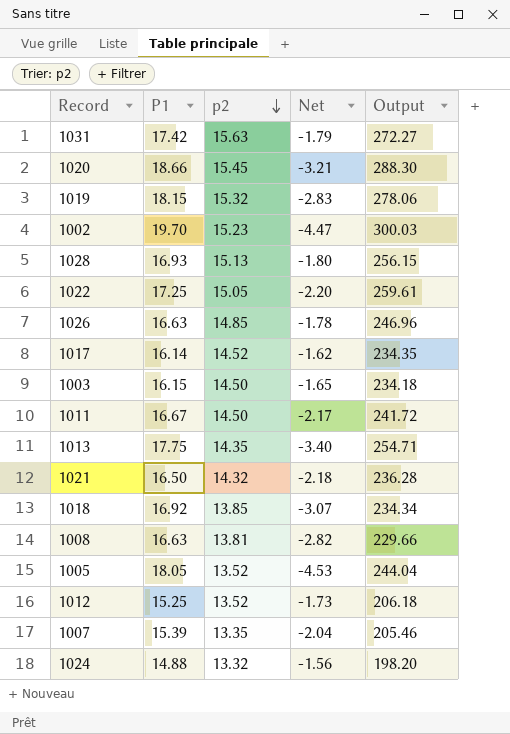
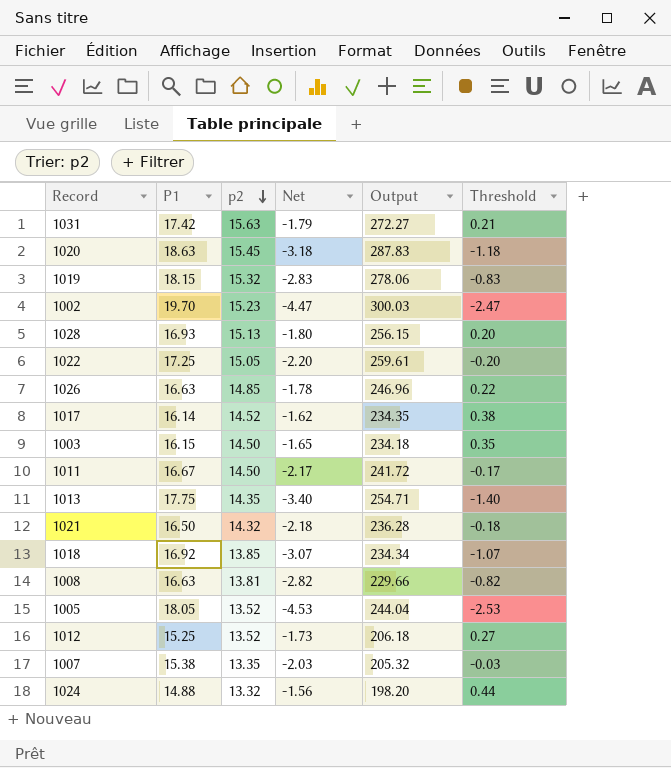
column Threshold | formula: none -> [Net] + 2
1020 | P1: 18.66 -> 18.63
1020 | Net: -3.21 -> -3.18
1020 | Output: 288.30 -> 287.83
1007 | P1: 15.39 -> 15.38
1007 | Net: -2.04 -> -2.03
1007 | Output: 205.46 -> 205.32

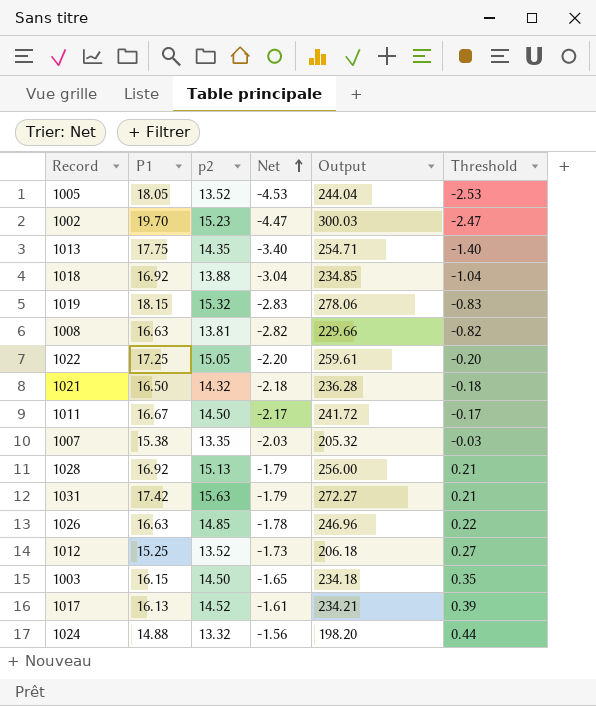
row order: p2 descending -> Net ascending
row 1020: 18.63 | 15.45 | -3.18 | 287.83 | -1.18 -> none
1018 | p2: 13.85 -> 13.88
1018 | Net: -3.07 -> -3.04
1018 | Output: 234.34 -> 234.85
1018 | Threshold: -1.07 -> -1.04
1028 | P1: 16.93 -> 16.92
1028 | Net: -1.80 -> -1.79
1028 | Output: 256.15 -> 256.00
1028 | Threshold: 0.20 -> 0.21
1017 | P1: 16.14 -> 16.13
1017 | Net: -1.62 -> -1.61
1017 | Output: 234.35 -> 234.21
1017 | Threshold: 0.38 -> 0.39

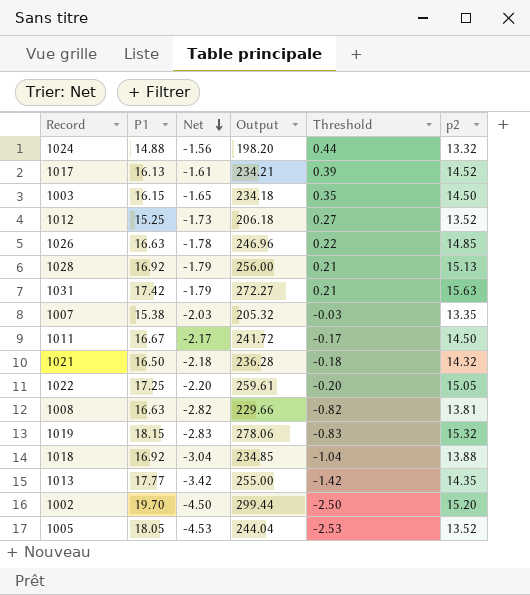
row order: Net ascending -> Net descending
column p2 | position: 3 -> 6
1013 | P1: 17.75 -> 17.77
1013 | Net: -3.40 -> -3.42
1013 | Output: 254.71 -> 255.00
1013 | Threshold: -1.40 -> -1.42
1002 | Net: -4.47 -> -4.50
1002 | Output: 300.03 -> 299.44
1002 | Threshold: -2.47 -> -2.50
1002 | p2: 15.23 -> 15.20

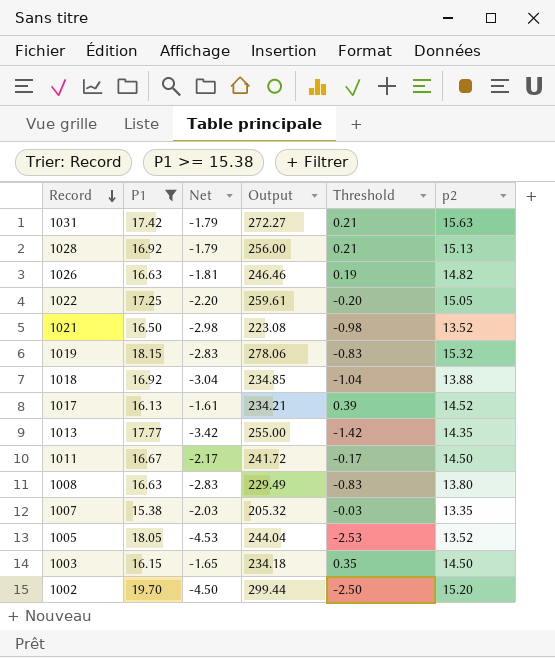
filter: none -> P1 >= 15.38
row order: Net descending -> Record descending
1026 | Net: -1.78 -> -1.81
1026 | Output: 246.96 -> 246.46
1026 | Threshold: 0.22 -> 0.19
1026 | p2: 14.85 -> 14.82
1021 | Net: -2.18 -> -2.98
1021 | Output: 236.28 -> 223.08
1021 | Threshold: -0.18 -> -0.98
1021 | p2: 14.32 -> 13.52
1008 | Net: -2.82 -> -2.83
1008 | Output: 229.66 -> 229.49
1008 | Threshold: -0.82 -> -0.83
1008 | p2: 13.81 -> 13.80

